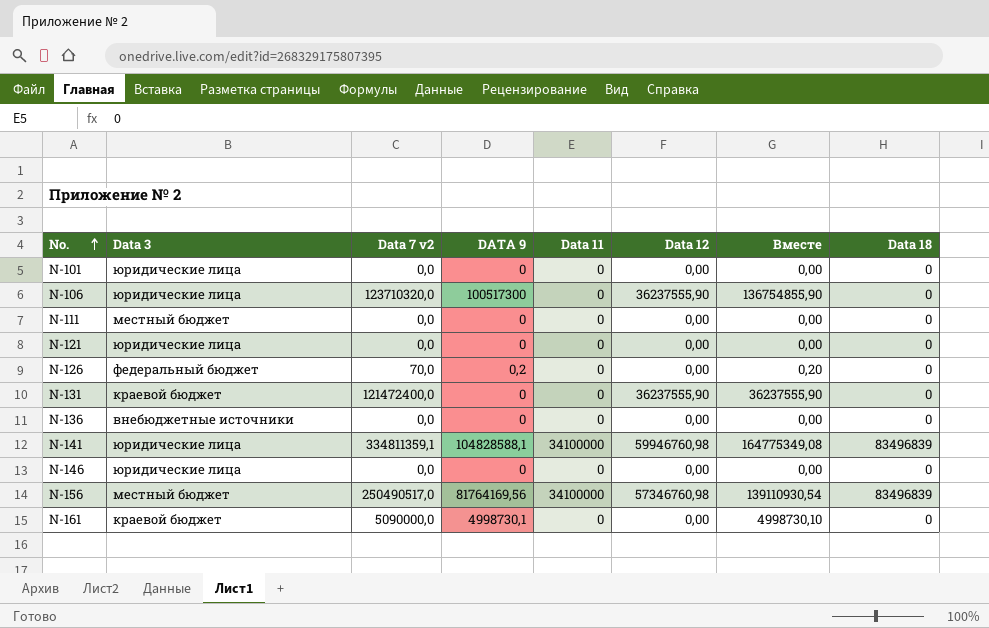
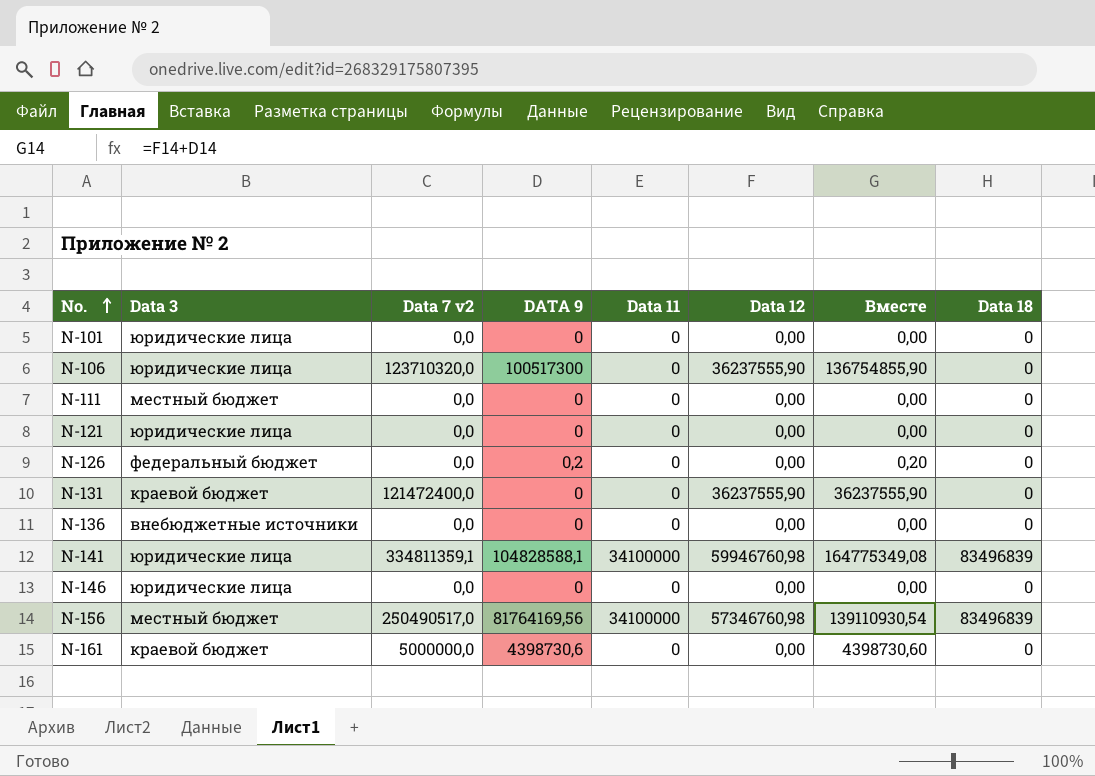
N-126 | Data 7 v2: 70,0 -> 0,0
N-161 | Data 7 v2: 5090000,0 -> 5000000,0
N-161 | DATA 9: 4998730,1 -> 4398730,6
N-161 | Вместе: 4998730,10 -> 4398730,60

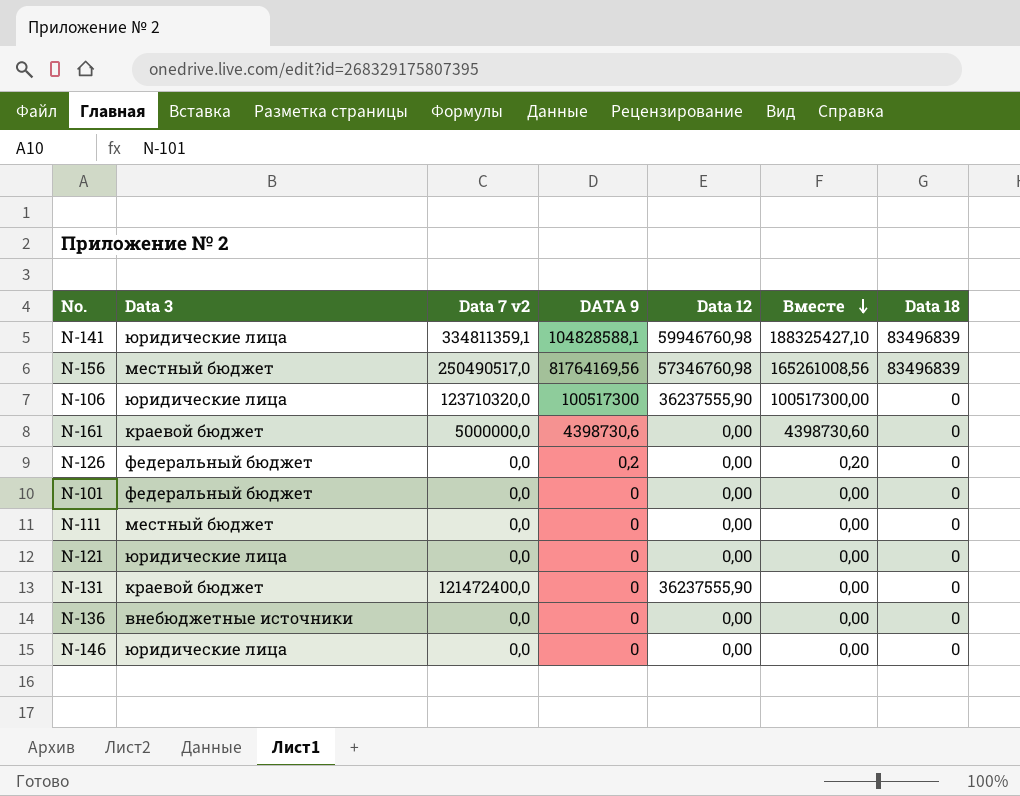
row order: No. ascending -> Вместе descending
column Data 11 | position: 5 -> none
column Вместе | formula: [DATA 9] + [Data 12] -> [DATA 9] + [Data 18]
N-101 | Data 3: юридические лица -> федеральный бюджет

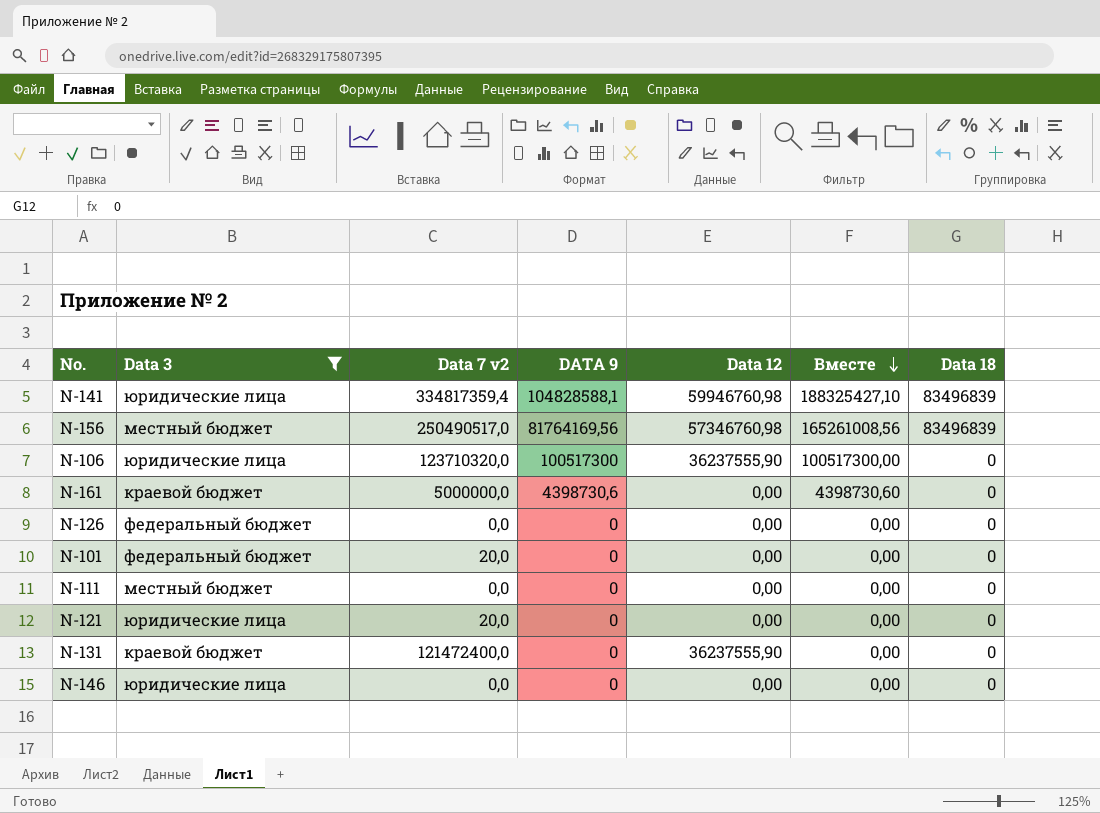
filter: none -> Data 3 != внебюджетные источники
N-141 | Data 7 v2: 334811359,1 -> 334817359,4
N-126 | DATA 9: 0,2 -> 0
N-126 | Вместе: 0,20 -> 0,00
N-101 | Data 7 v2: 0,0 -> 20,0
N-121 | Data 7 v2: 0,0 -> 20,0

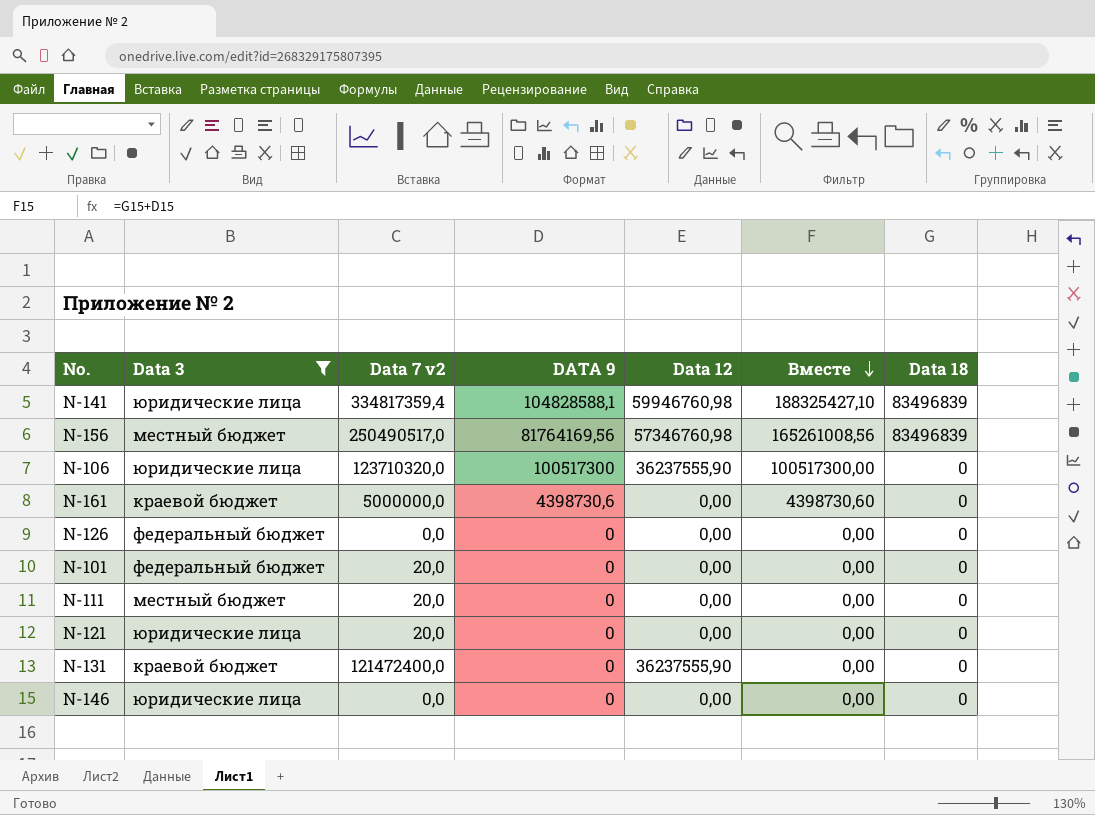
N-111 | Data 7 v2: 0,0 -> 20,0

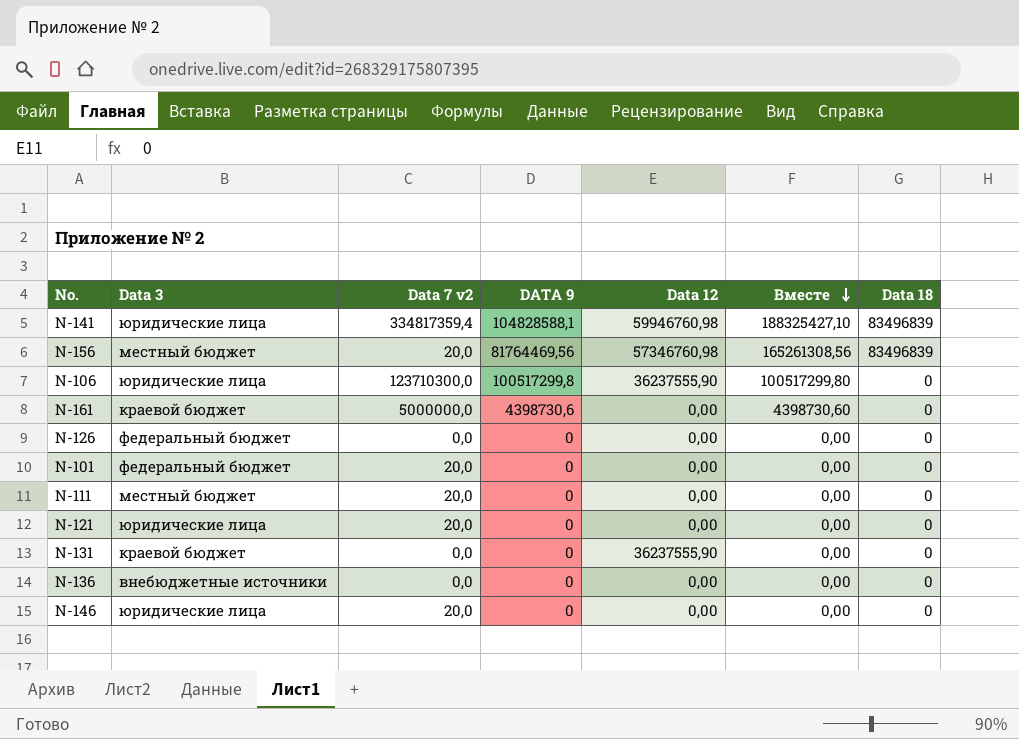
filter: Data 3 != внебюджетные источники -> none
N-156 | Data 7 v2: 250490517,0 -> 20,0
N-156 | DATA 9: 81764169,56 -> 81764469,56
N-156 | Вместе: 165261008,56 -> 165261308,56
N-106 | Data 7 v2: 123710320,0 -> 123710300,0
N-106 | DATA 9: 100517300 -> 100517299,8
N-106 | Вместе: 100517300,00 -> 100517299,80
N-131 | Data 7 v2: 121472400,0 -> 0,0
N-146 | Data 7 v2: 0,0 -> 20,0

